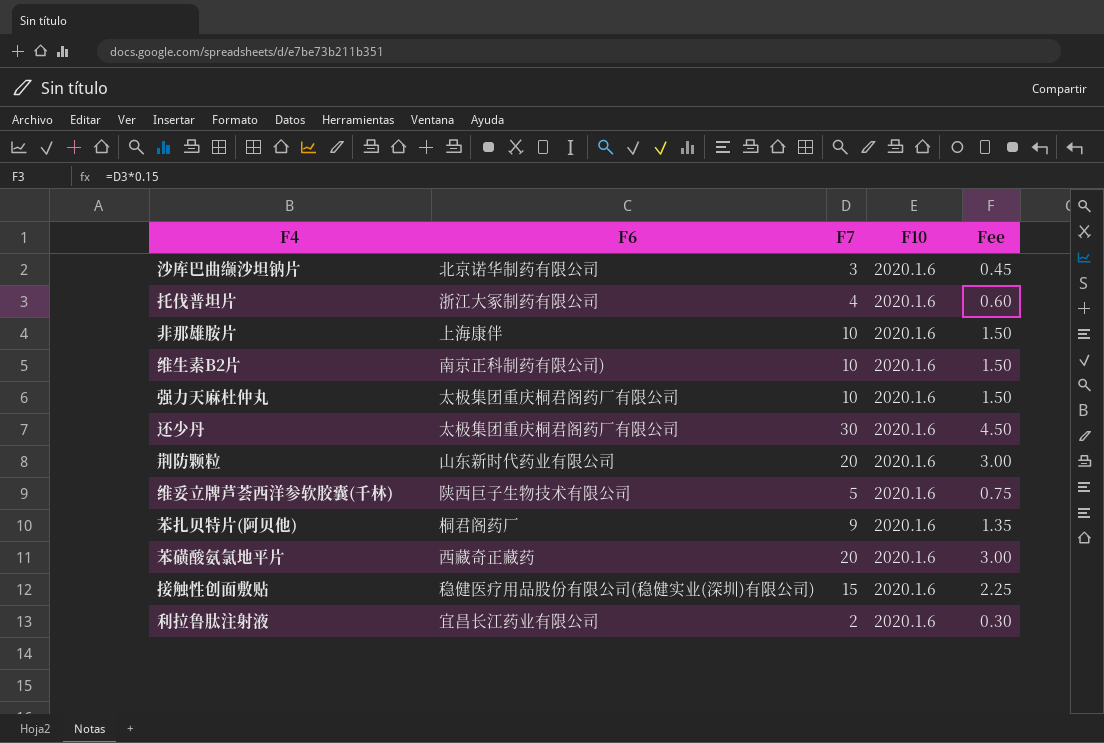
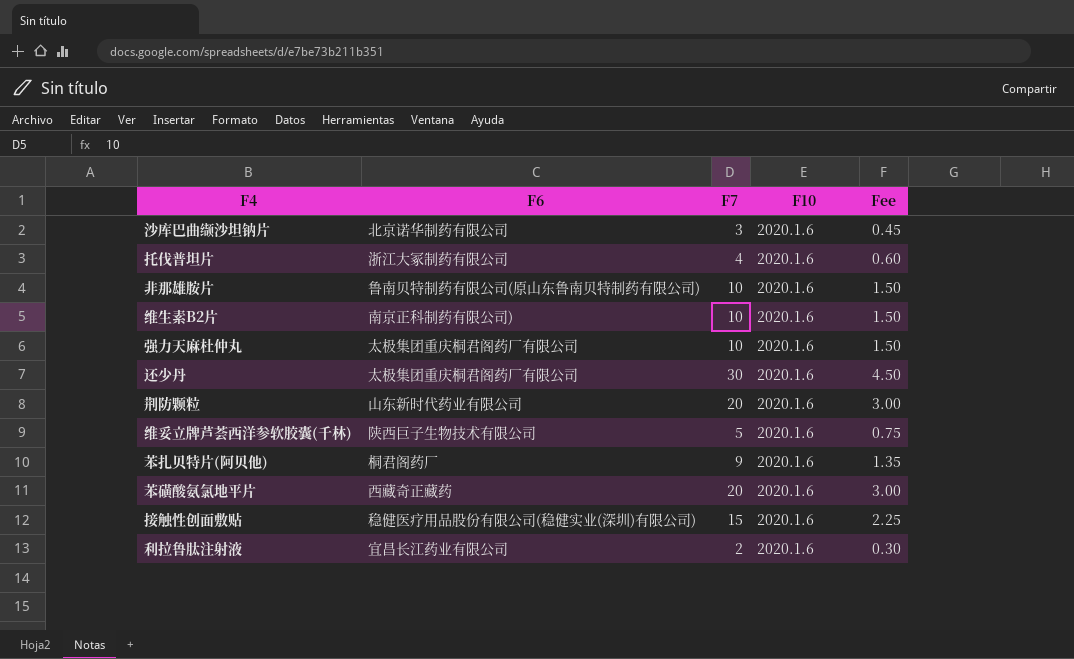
非那雄胺片 | F6: 上海康伴 -> 鲁南贝特制药有限公司(原山东鲁南贝特制药有限公司)

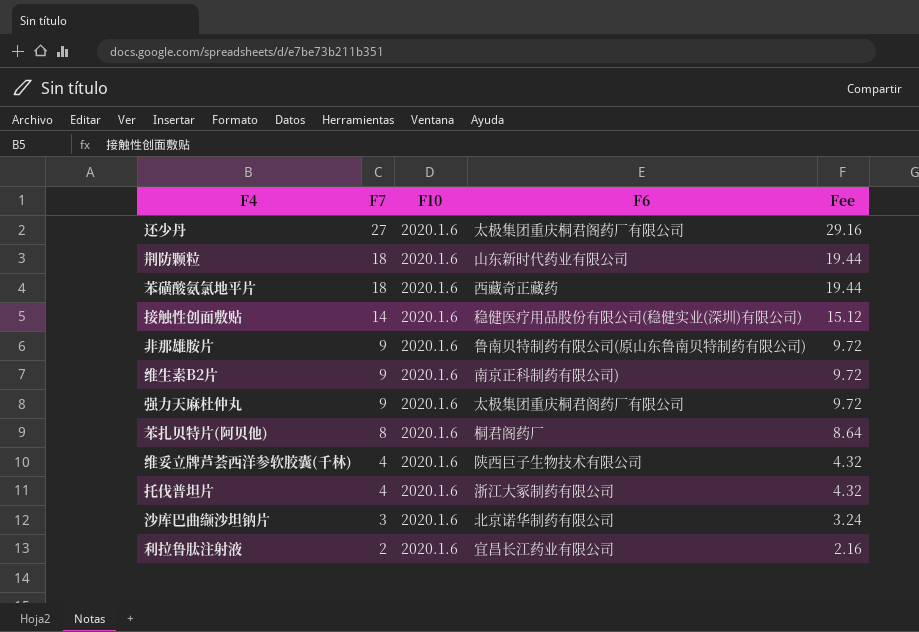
row order: none -> F7 descending
column F6 | position: 2 -> 4
column Fee | formula: [F7] * 0.15 -> [F7] * 1.08
还少丹 | F7: 30 -> 27
荆防颗粒 | F7: 20 -> 18
苯磺酸氨氯地平片 | F7: 20 -> 18
接触性创面敷贴 | F7: 15 -> 14
非那雄胺片 | F7: 10 -> 9
维生素B2片 | F7: 10 -> 9
强力天麻杜仲丸 | F7: 10 -> 9
苯扎贝特片(阿贝他) | F7: 9 -> 8
维妥立牌芦荟西洋参软胶囊(千林) | F7: 5 -> 4

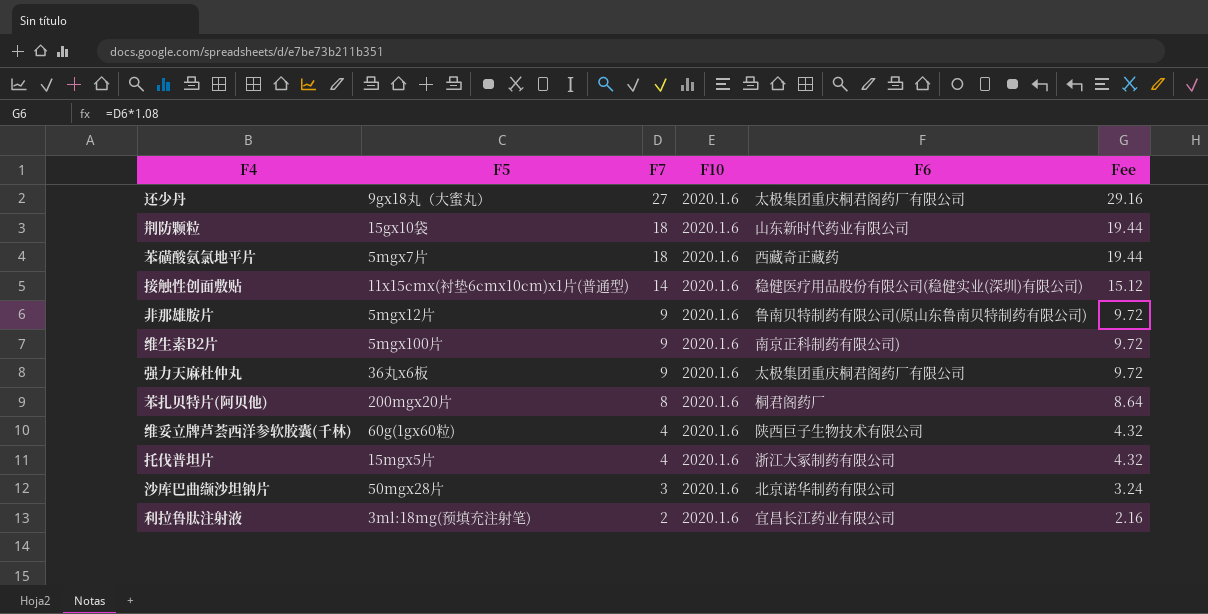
column F5 | position: none -> 2

